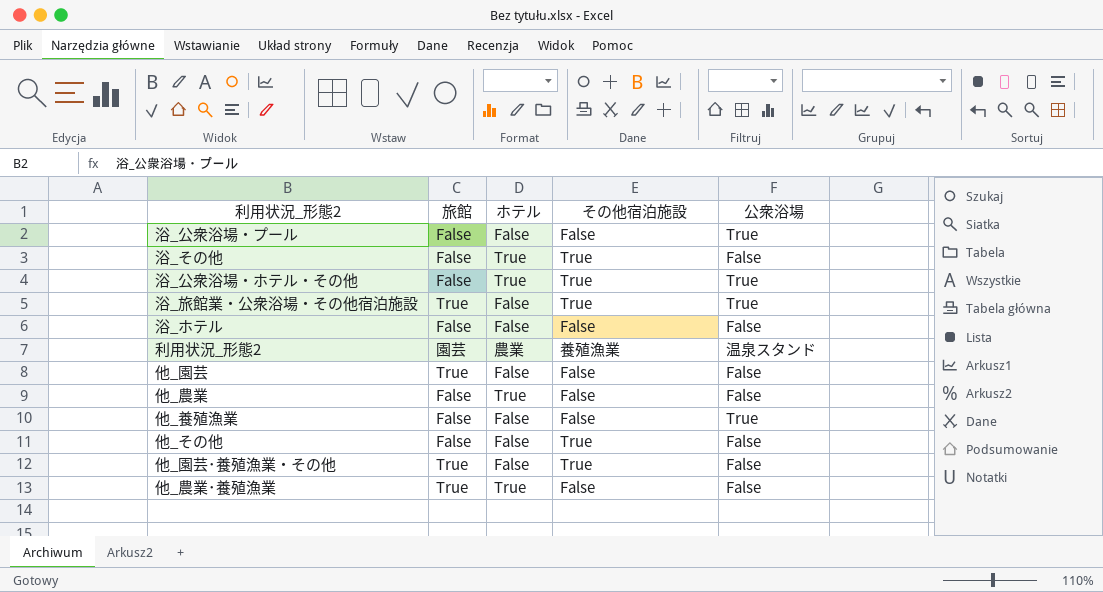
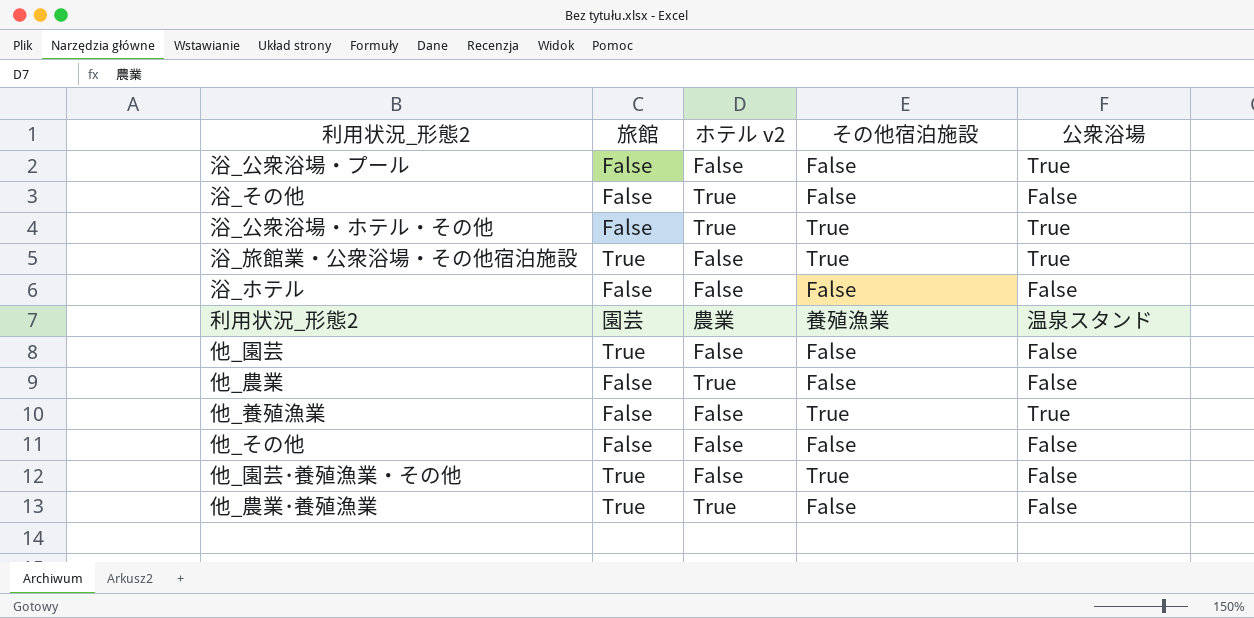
column name: ホテル -> ホテル v2
浴_その他 | その他宿泊施設: True -> False
他_養殖漁業 | その他宿泊施設: False -> True
他_その他 | その他宿泊施設: True -> False

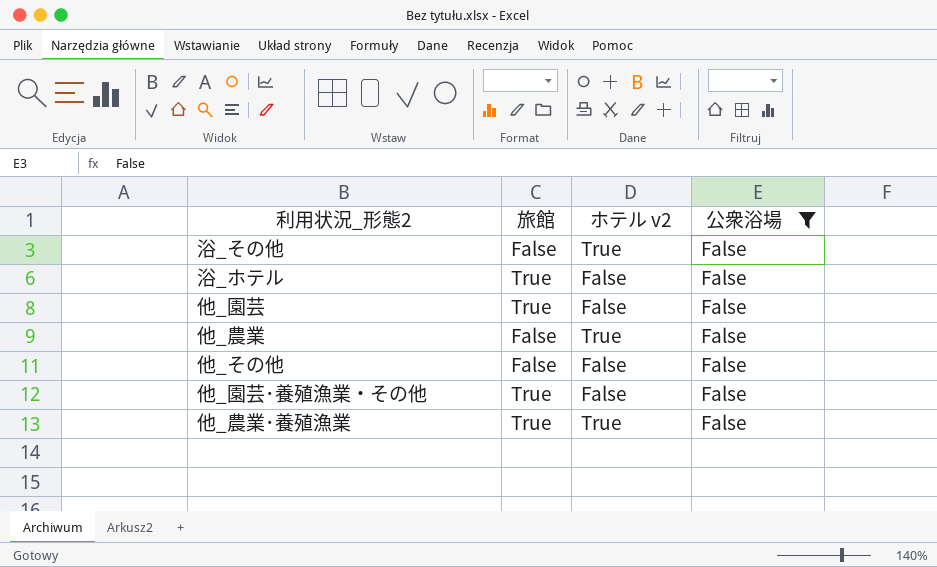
filter: none -> 公衆浴場 = False
column その他宿泊施設 | position: 4 -> none
浴_ホテル | 旅館: False -> True

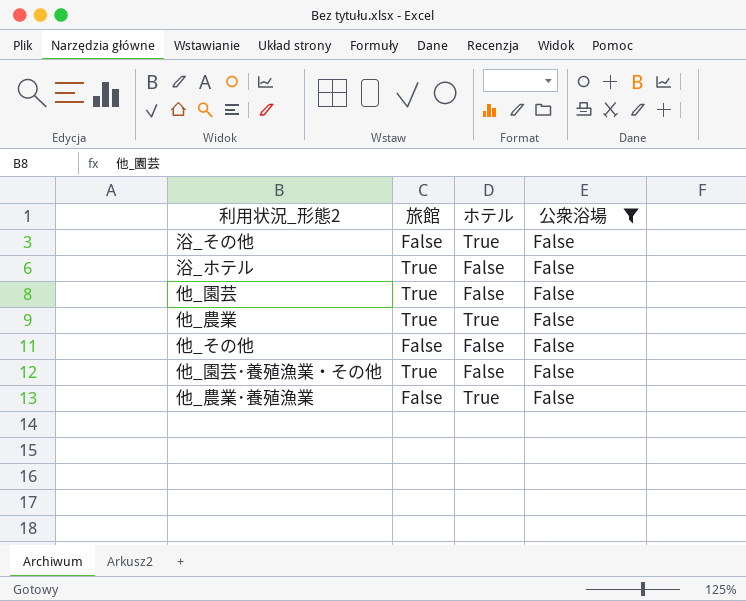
column name: ホテル v2 -> ホテル
他_農業 | 旅館: False -> True
他_農業･養殖漁業 | 旅館: True -> False

